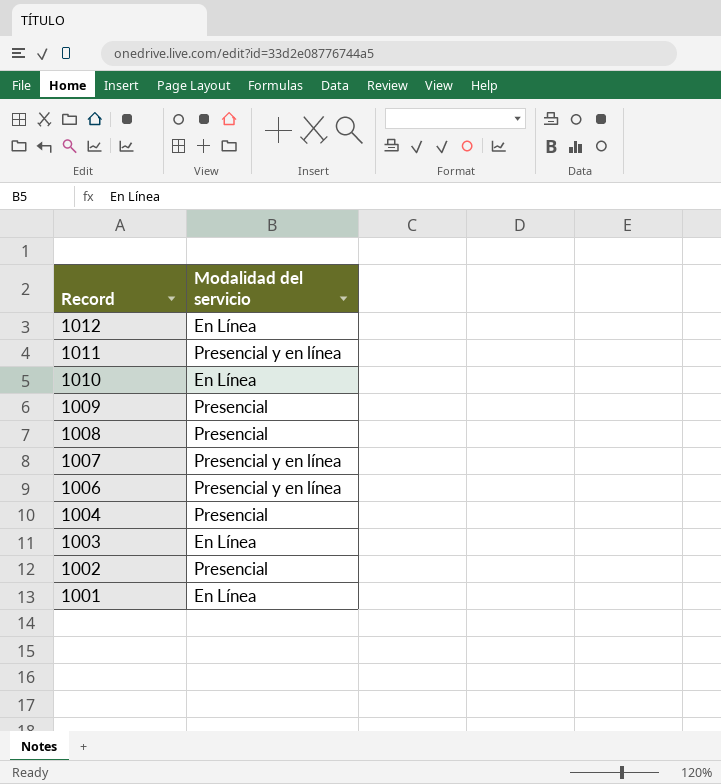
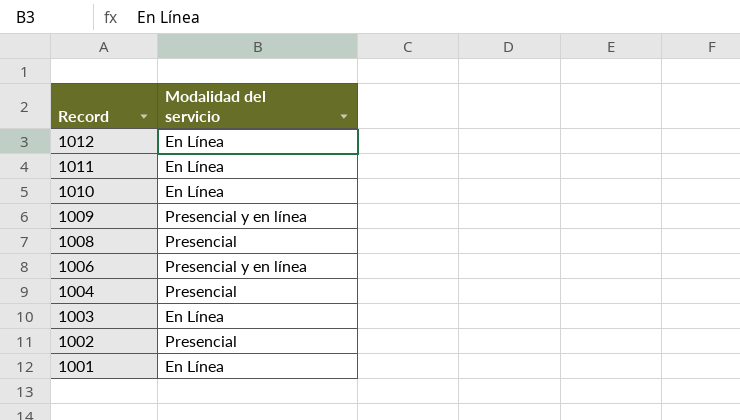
row 1007: Presencial y en línea -> none
1011 | Modalidad del servicio: Presencial y en línea -> En Línea
1009 | Modalidad del servicio: Presencial -> Presencial y en línea

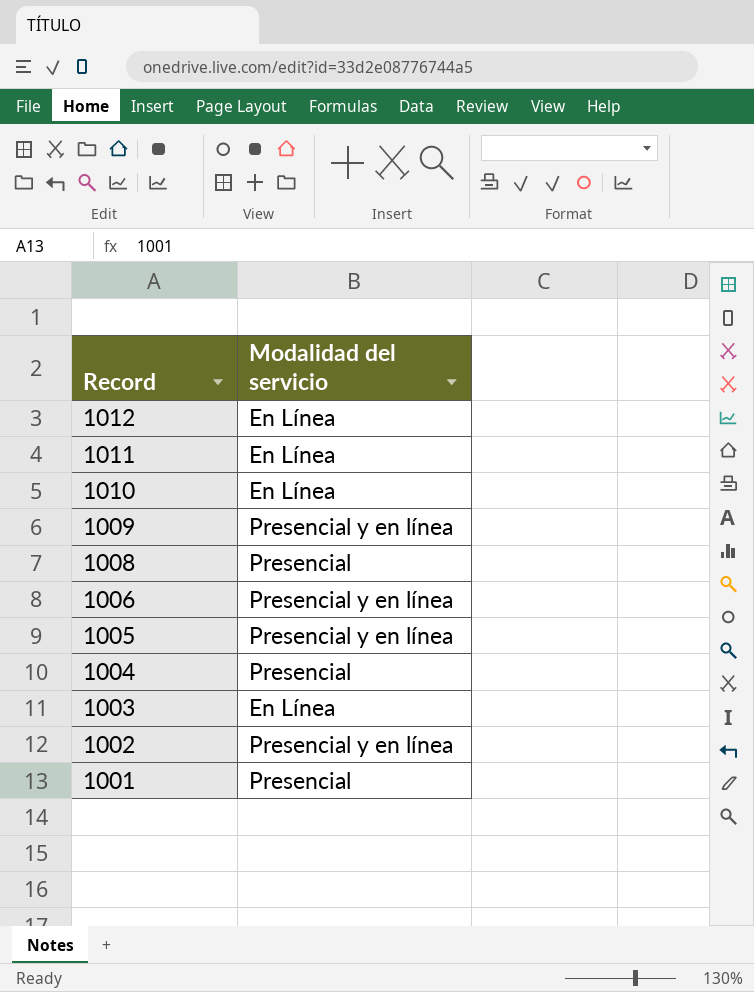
row 1005: none -> Presencial y en línea
1002 | Modalidad del servicio: Presencial -> Presencial y en línea
1001 | Modalidad del servicio: En Línea -> Presencial

